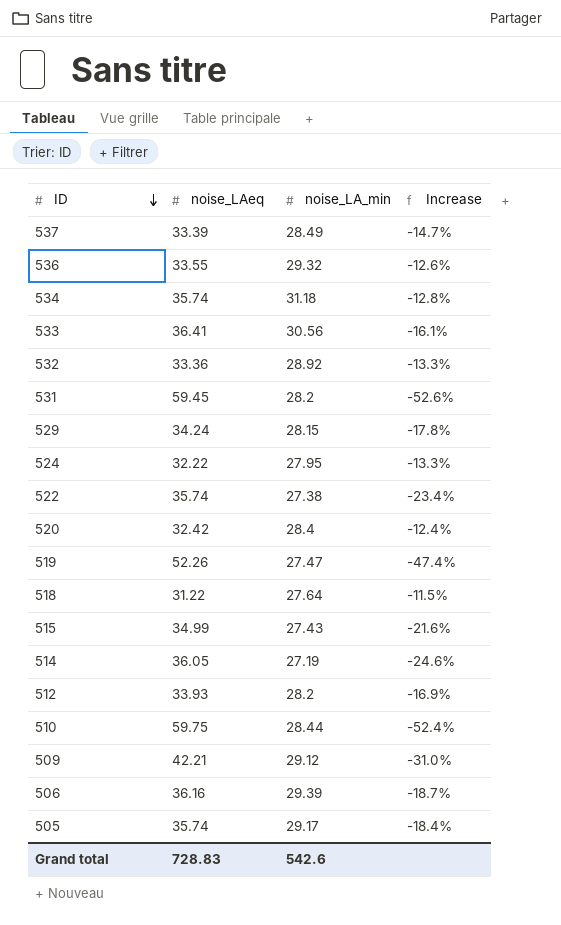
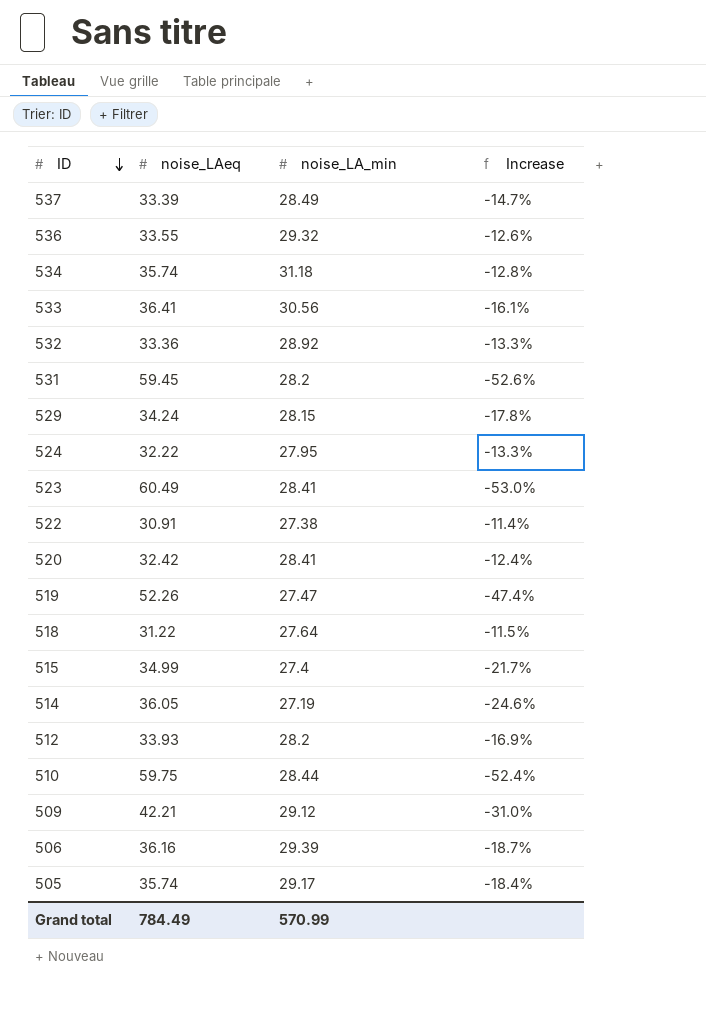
row 523: none -> 60.49 | 28.41 | -53.0%
522 | noise_LAeq: 35.74 -> 30.91
522 | Increase: -23.4% -> -11.4%
520 | noise_LA_min: 28.4 -> 28.41
515 | noise_LA_min: 27.43 -> 27.4
515 | Increase: -21.6% -> -21.7%
Grand total | noise_LAeq: 728.83 -> 784.49
Grand total | noise_LA_min: 542.6 -> 570.99

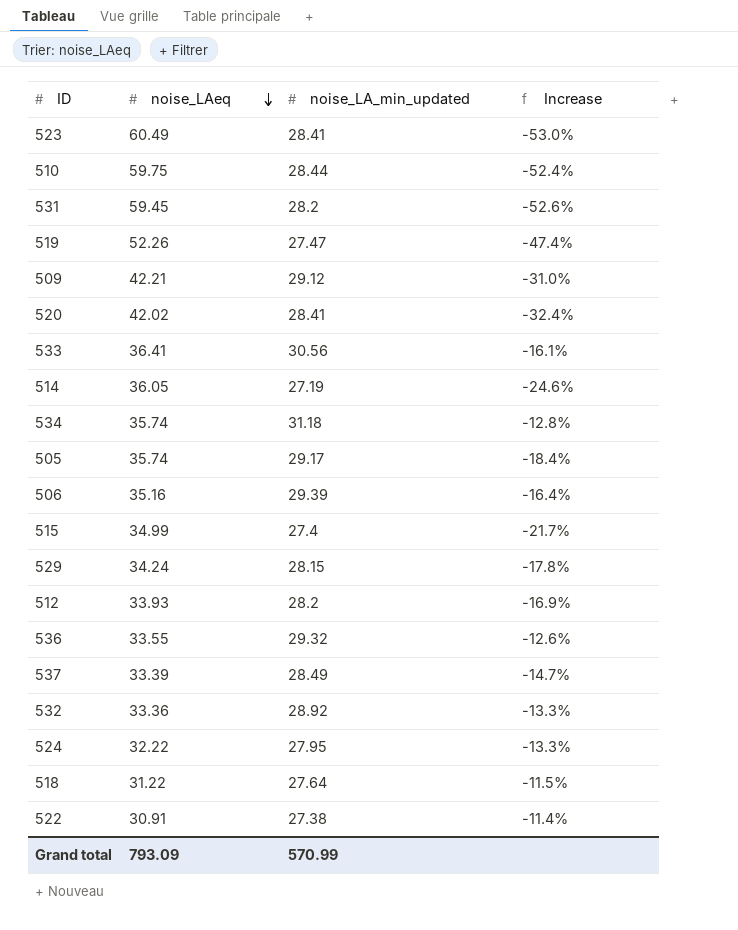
row order: ID descending -> noise_LAeq descending
column name: noise_LA_min -> noise_LA_min_updated
520 | noise_LAeq: 32.42 -> 42.02
520 | Increase: -12.4% -> -32.4%
506 | noise_LAeq: 36.16 -> 35.16
506 | Increase: -18.7% -> -16.4%
Grand total | noise_LAeq: 784.49 -> 793.09

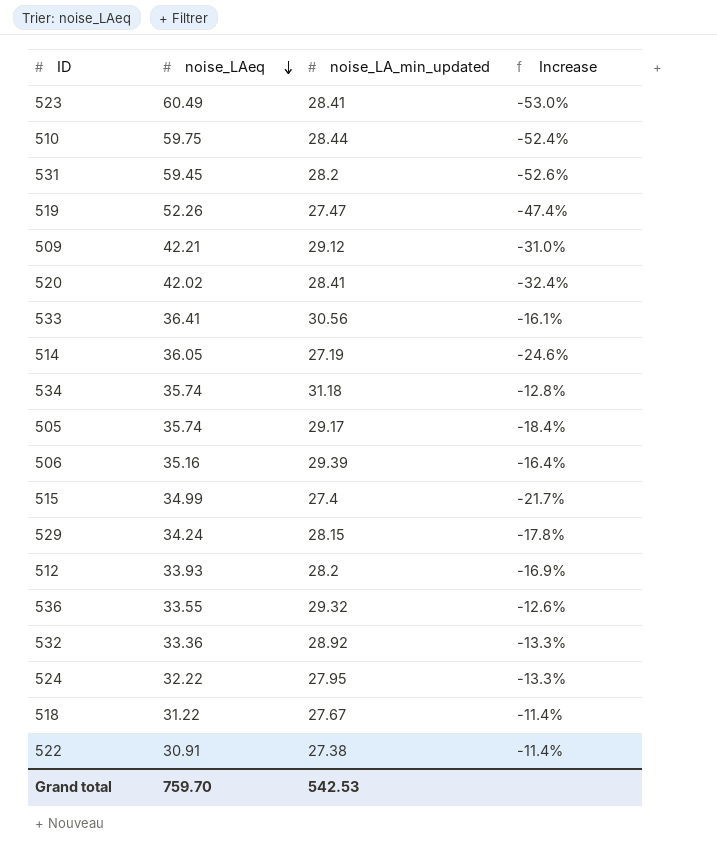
row 537: 33.39 | 28.49 | -14.7% -> none
518 | noise_LA_min_updated: 27.64 -> 27.67
518 | Increase: -11.5% -> -11.4%
Grand total | noise_LAeq: 793.09 -> 759.70
Grand total | noise_LA_min_updated: 570.99 -> 542.53

